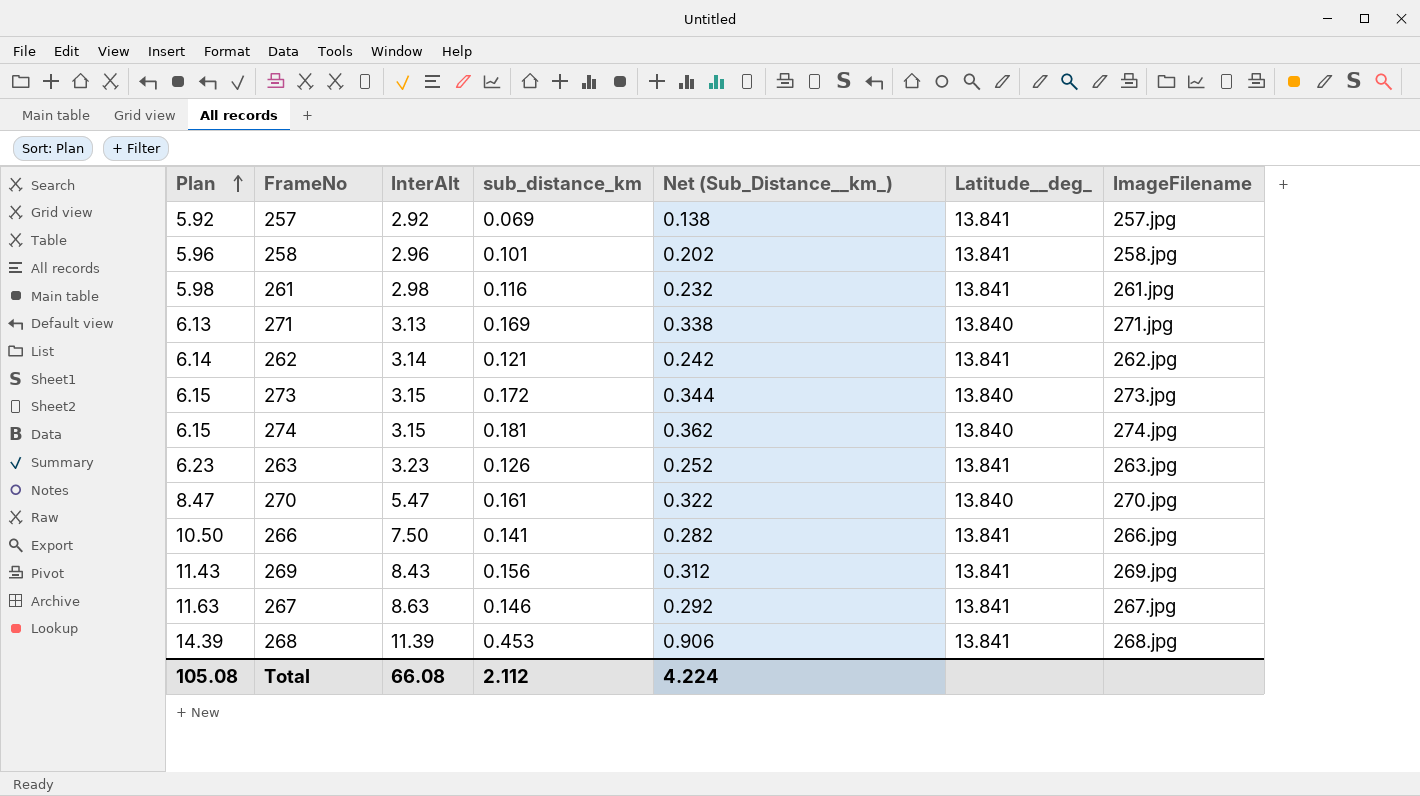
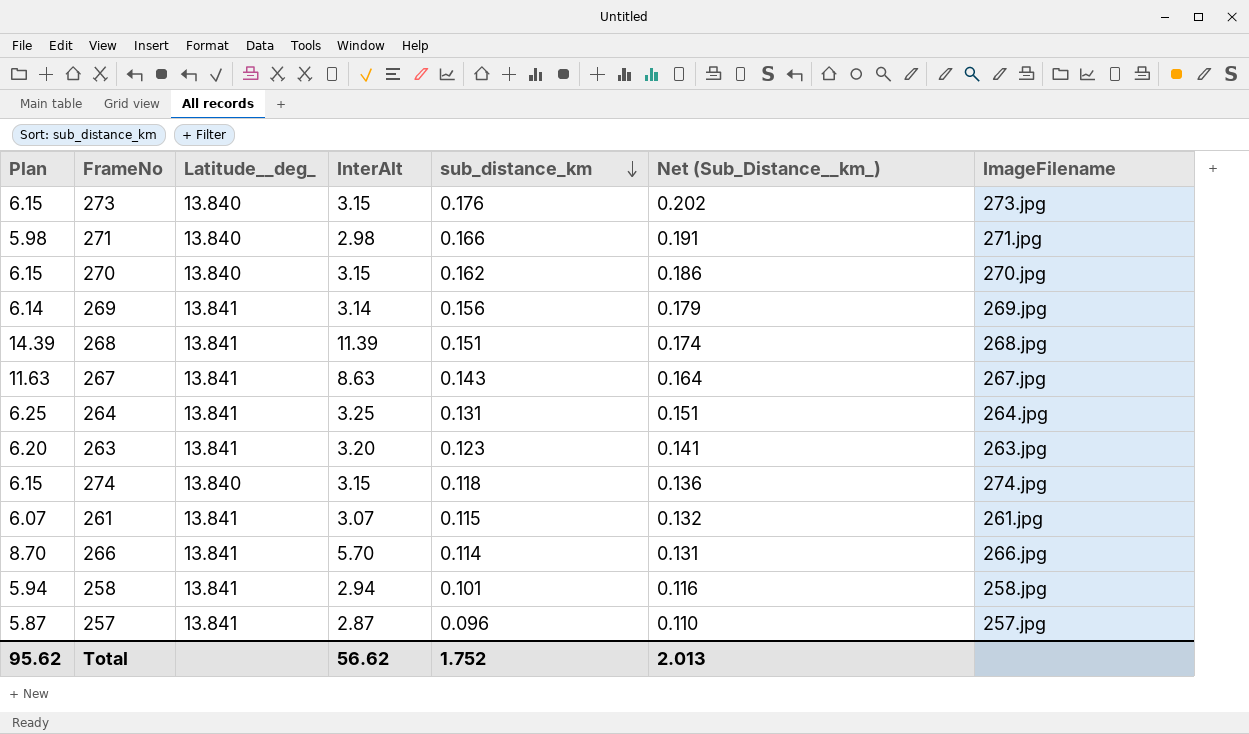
row order: Plan ascending -> sub_distance_km descending
column Latitude__deg_ | position: 6 -> 3
column Net (Sub_Distance__km_) | formula: [sub_distance_km] * 2 -> [sub_distance_km] * 1.15
row 262: 6.14 | 3.14 | 0.121 | 0.242 | 13.841 | 262.jpg -> none
273 | sub_distance_km: 0.172 -> 0.176
271 | Plan: 6.13 -> 5.98
271 | InterAlt: 3.13 -> 2.98
271 | sub_distance_km: 0.169 -> 0.166
270 | Plan: 8.47 -> 6.15
270 | InterAlt: 5.47 -> 3.15
270 | sub_distance_km: 0.161 -> 0.162
269 | Plan: 11.43 -> 6.14
269 | InterAlt: 8.43 -> 3.14
268 | sub_distance_km: 0.453 -> 0.151
267 | sub_distance_km: 0.146 -> 0.143
row 264: none -> 6.25 | 13.841 | 3.25 | 0.131 | 0.151 | 264.jpg
263 | Plan: 6.23 -> 6.20
263 | InterAlt: 3.23 -> 3.20
263 | sub_distance_km: 0.126 -> 0.123
274 | sub_distance_km: 0.181 -> 0.118
261 | Plan: 5.98 -> 6.07
261 | InterAlt: 2.98 -> 3.07
261 | sub_distance_km: 0.116 -> 0.115
266 | Plan: 10.50 -> 8.70
266 | InterAlt: 7.50 -> 5.70
266 | sub_distance_km: 0.141 -> 0.114
258 | Plan: 5.96 -> 5.94
258 | InterAlt: 2.96 -> 2.94
257 | Plan: 5.92 -> 5.87
257 | InterAlt: 2.92 -> 2.87
257 | sub_distance_km: 0.069 -> 0.096
Total | Plan: 105.08 -> 95.62
Total | InterAlt: 66.08 -> 56.62
Total | sub_distance_km: 2.112 -> 1.752
Total | Net (Sub_Distance__km_): 4.224 -> 2.013

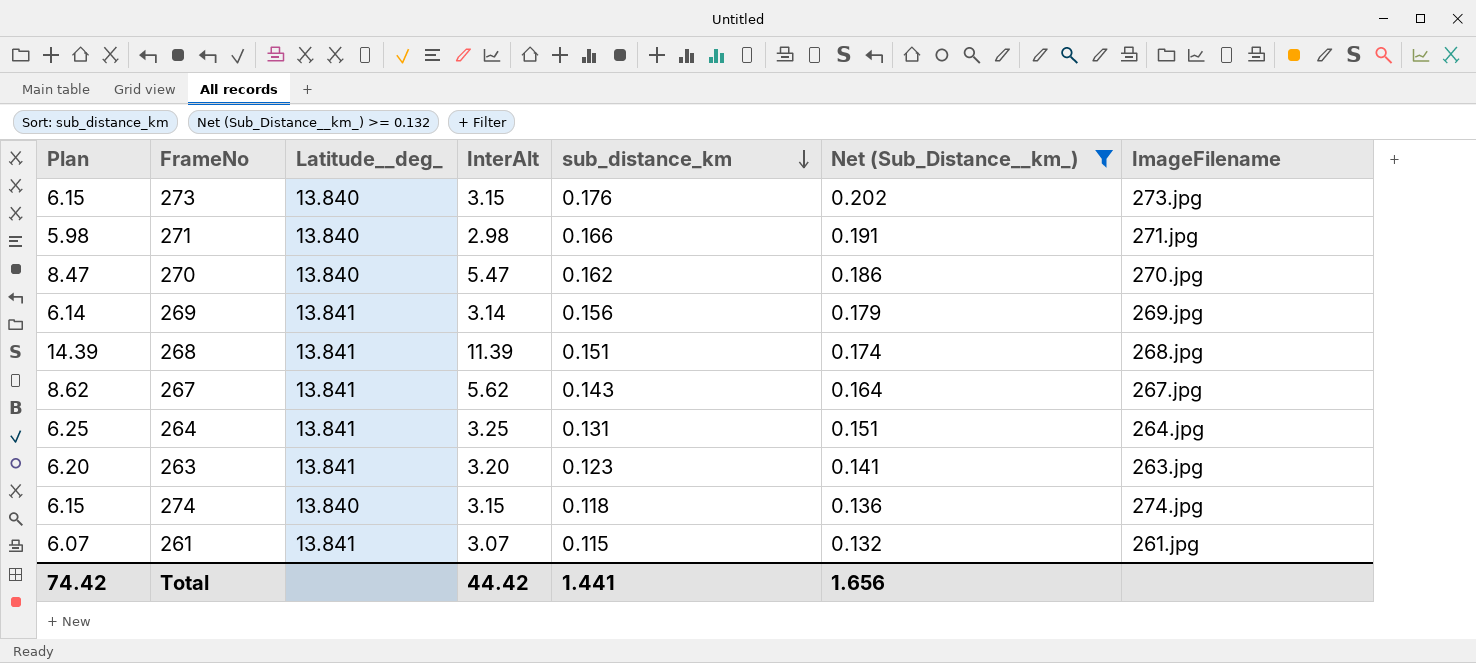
filter: none -> Net (Sub_Distance__km_) >= 0.132
270 | Plan: 6.15 -> 8.47
270 | InterAlt: 3.15 -> 5.47
267 | Plan: 11.63 -> 8.62
267 | InterAlt: 8.63 -> 5.62
Total | Plan: 95.62 -> 74.42
Total | InterAlt: 56.62 -> 44.42
Total | sub_distance_km: 1.752 -> 1.441
Total | Net (Sub_Distance__km_): 2.013 -> 1.656

